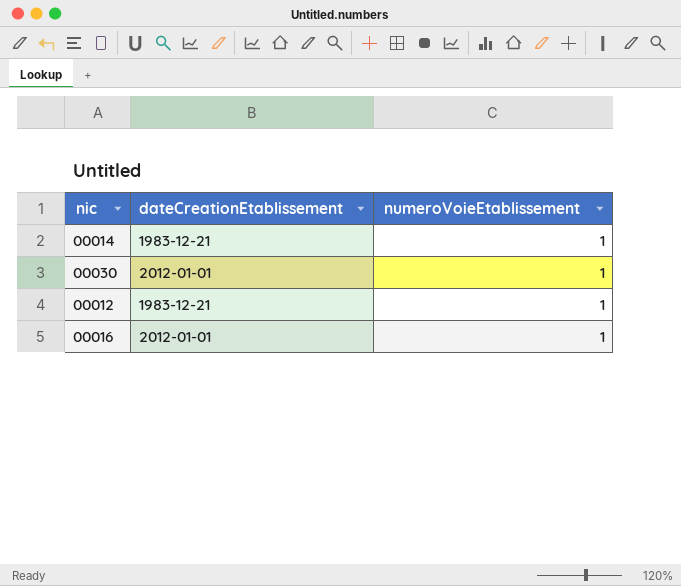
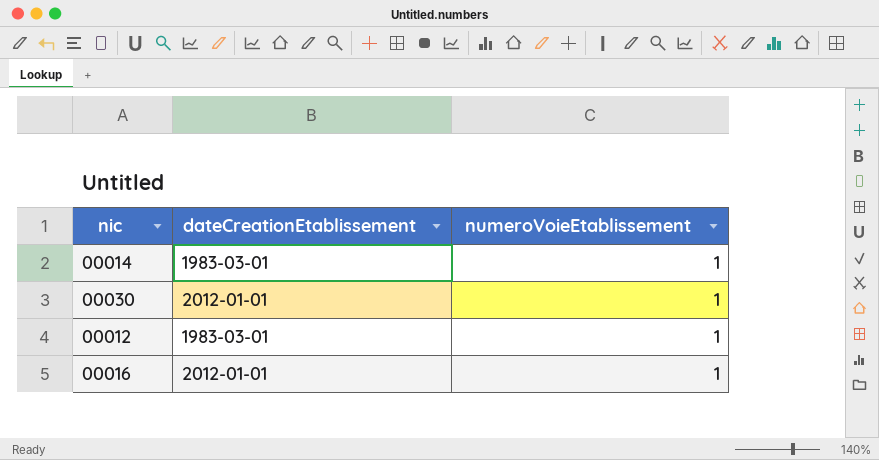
00014 | dateCreationEtablissement: 1983-12-21 -> 1983-03-01
00012 | dateCreationEtablissement: 1983-12-21 -> 1983-03-01

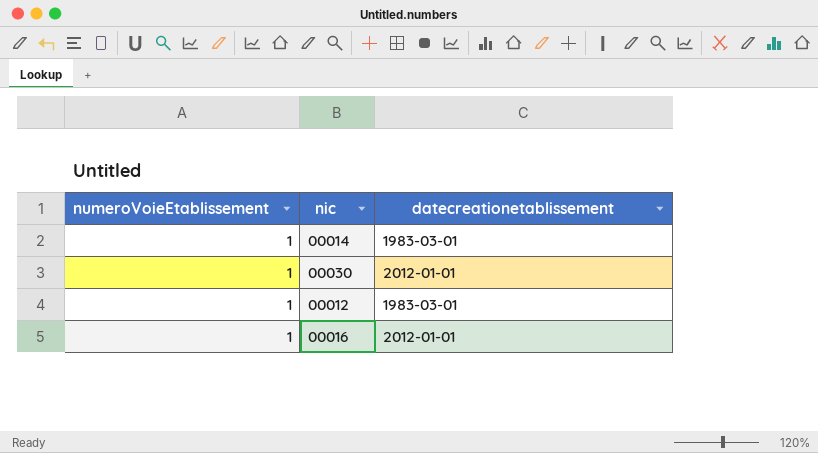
column numeroVoieEtablissement | position: 3 -> 1
column name: dateCreationEtablissement -> datecreationetablissement

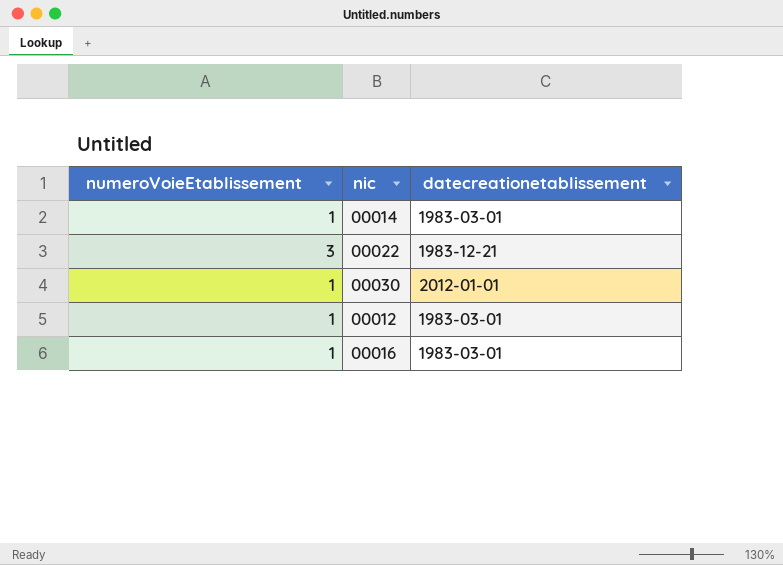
row 00022: none -> 3 | 1983-12-21
00016 | datecreationetablissement: 2012-01-01 -> 1983-03-01

